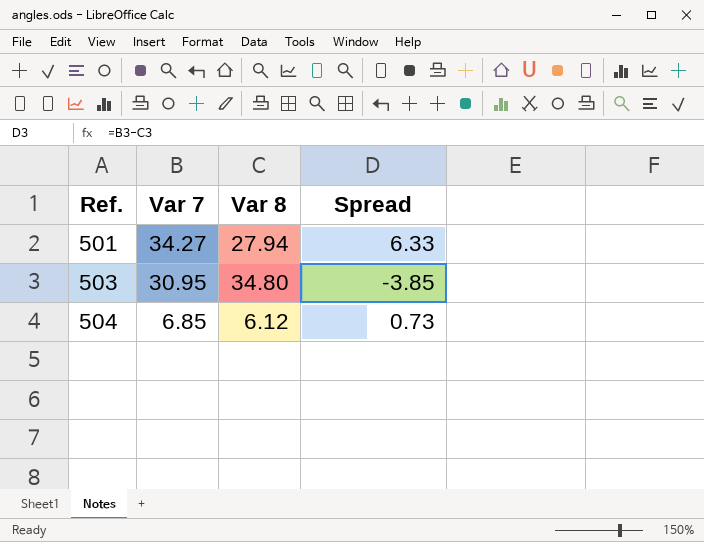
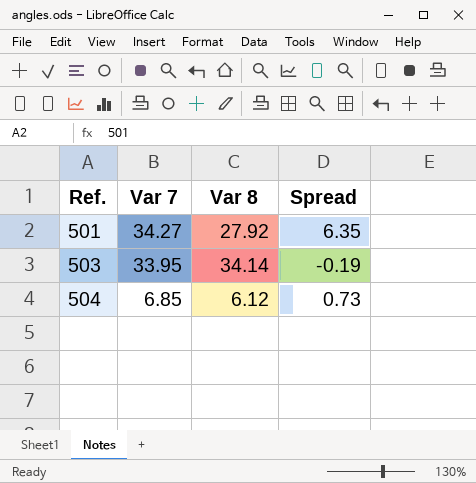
501 | Var 8: 27.94 -> 27.92
501 | Spread: 6.33 -> 6.35
503 | Var 7: 30.95 -> 33.95
503 | Var 8: 34.80 -> 34.14
503 | Spread: -3.85 -> -0.19

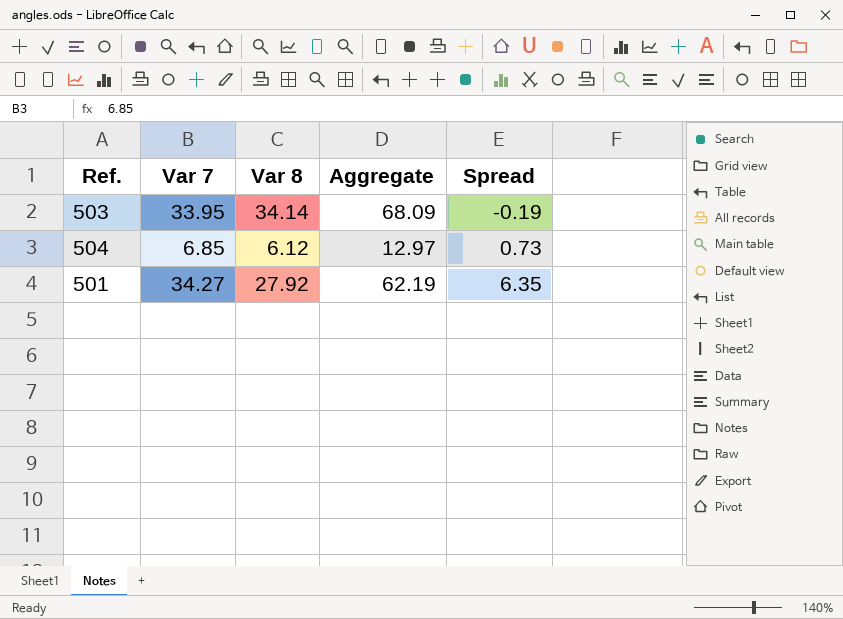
row order: Ref. ascending -> Spread ascending
column Aggregate | formula: none -> [Var 7] + [Var 8]

